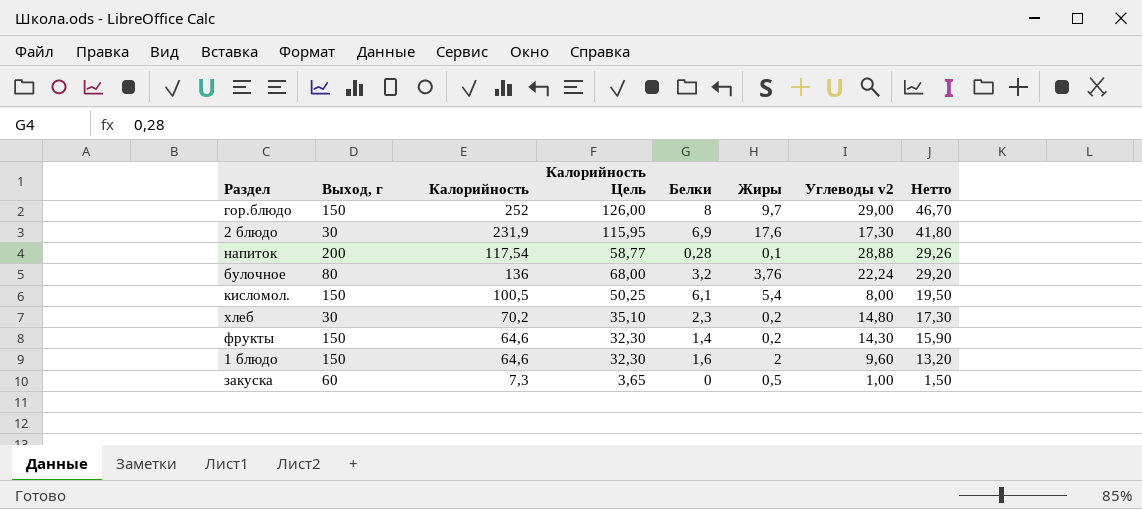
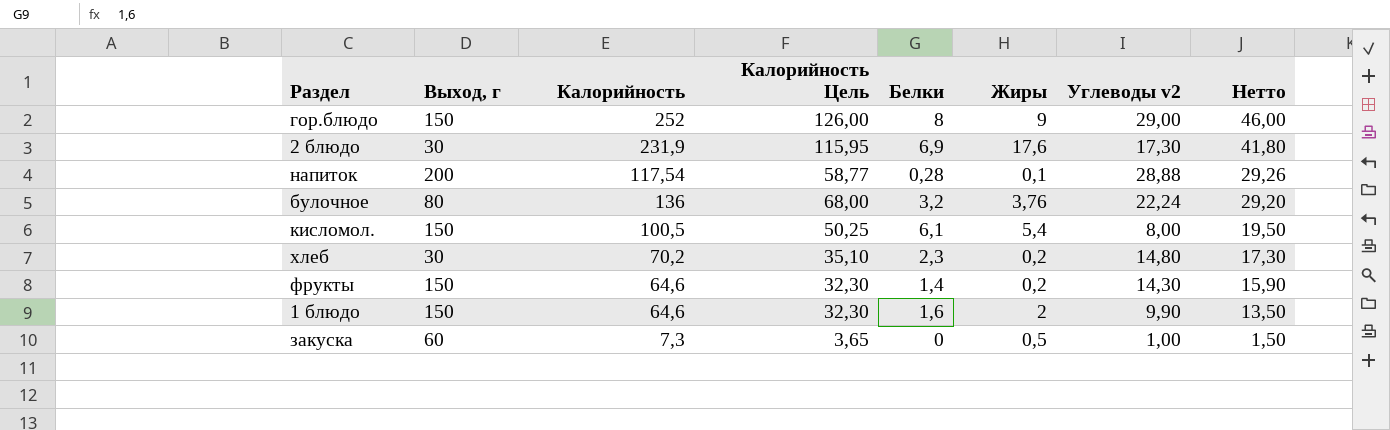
гор.блюдо | Жиры: 9,7 -> 9
гор.блюдо | Нетто: 46,70 -> 46,00
1 блюдо | Углеводы v2: 9,60 -> 9,90
1 блюдо | Нетто: 13,20 -> 13,50

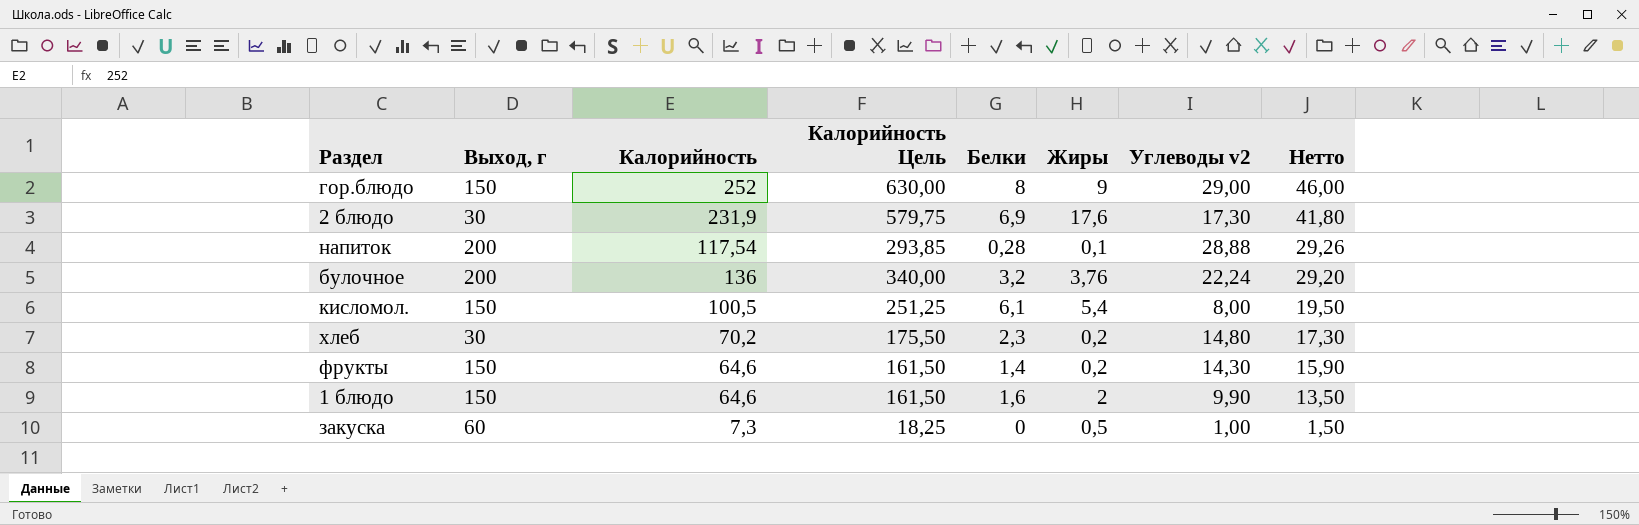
column Калорийность Цель | formula: [Калорийность] * 0,5 -> [Калорийность] * 2,5
булочное | Выход, г: 80 -> 200

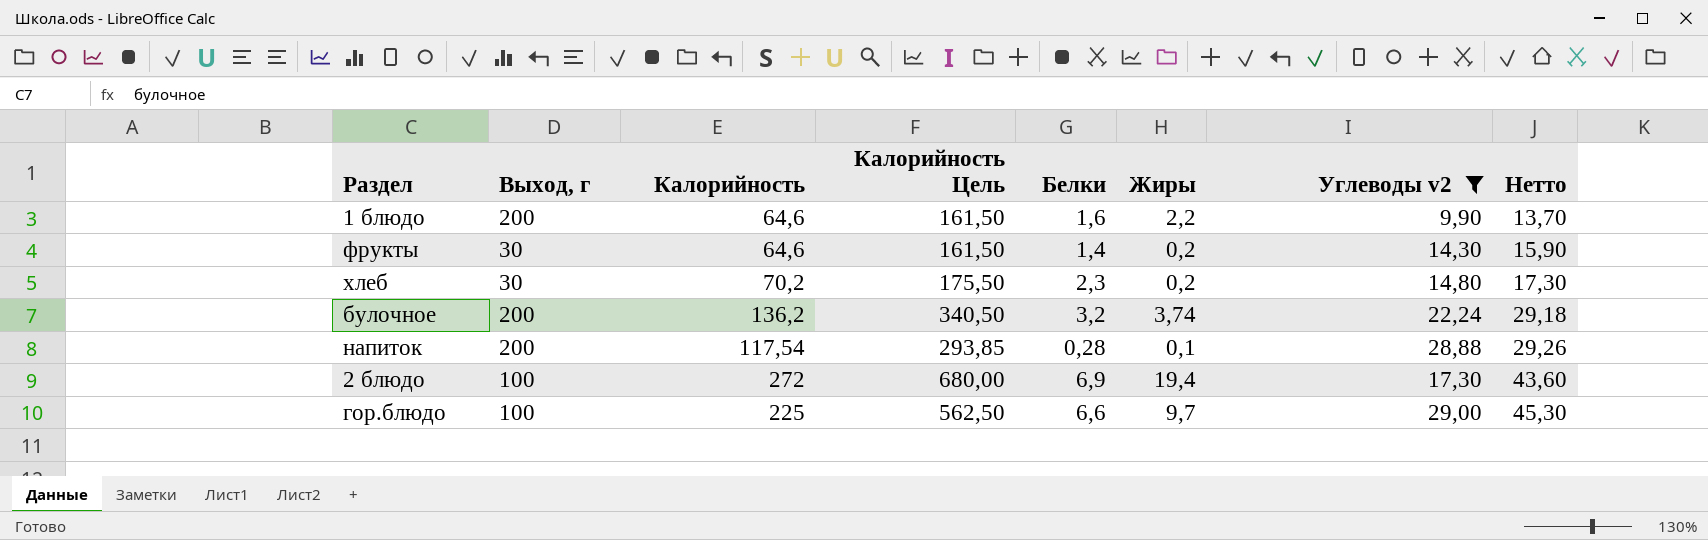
filter: none -> Углеводы v2 >= 9,90
row order: Нетто descending -> Нетто ascending
1 блюдо | Выход, г: 150 -> 200
1 блюдо | Жиры: 2 -> 2,2
1 блюдо | Нетто: 13,50 -> 13,70
фрукты | Выход, г: 150 -> 30
булочное | Калорийность: 136 -> 136,2
булочное | Калорийность Цель: 340,00 -> 340,50
булочное | Жиры: 3,76 -> 3,74
булочное | Нетто: 29,20 -> 29,18
2 блюдо | Выход, г: 30 -> 100
2 блюдо | Калорийность: 231,9 -> 272
2 блюдо | Калорийность Цель: 579,75 -> 680,00
2 блюдо | Жиры: 17,6 -> 19,4
2 блюдо | Нетто: 41,80 -> 43,60
гор.блюдо | Выход, г: 150 -> 100
гор.блюдо | Калорийность: 252 -> 225
гор.блюдо | Калорийность Цель: 630,00 -> 562,50
гор.блюдо | Белки: 8 -> 6,6
гор.блюдо | Жиры: 9 -> 9,7
гор.блюдо | Нетто: 46,00 -> 45,30

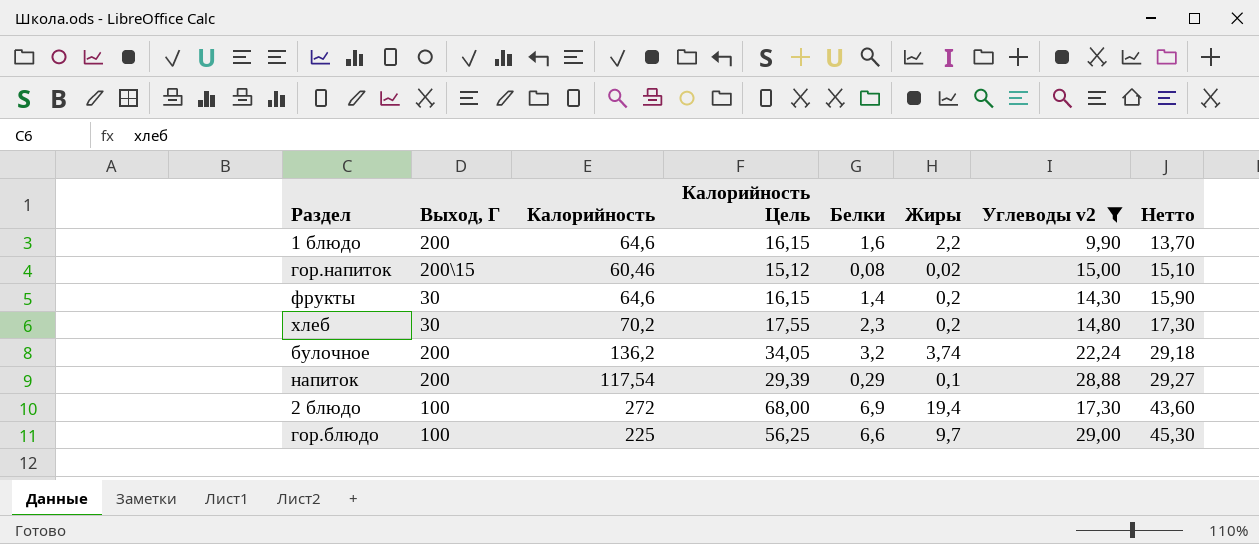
column name: Выход, г -> Выход, Г
column Калорийность Цель | formula: [Калорийность] * 2,5 -> [Калорийность] * 0,25
row гор.напиток: none -> 200\15 | 60,46 | 15,12 | 0,08 | 0,02 | 15,00 | 15,10
напиток | Белки: 0,28 -> 0,29
напиток | Нетто: 29,26 -> 29,27

